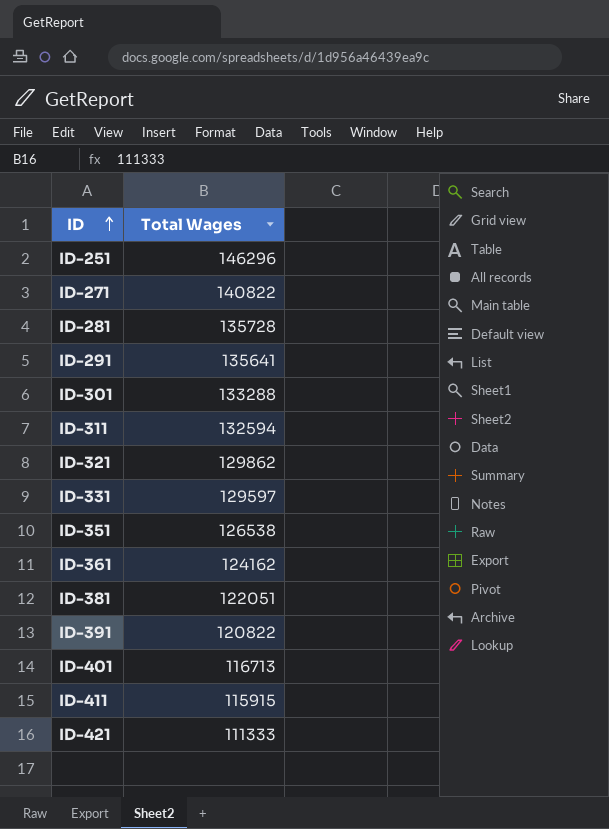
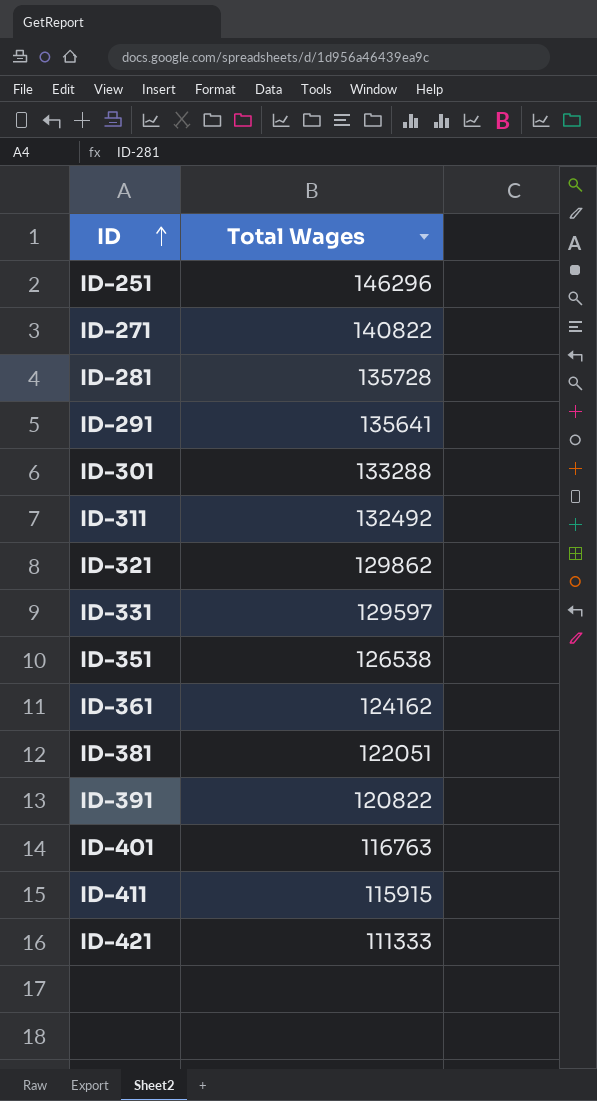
ID-311 | Total Wages: 132594 -> 132492
ID-401 | Total Wages: 116713 -> 116763

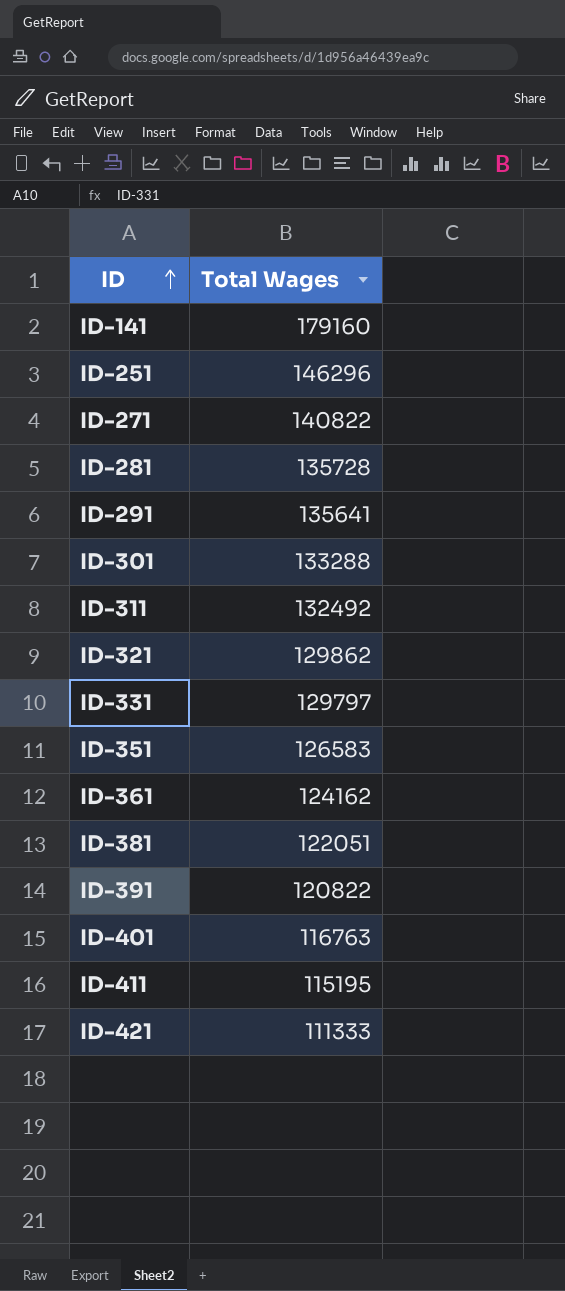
row ID-141: none -> 179160
ID-331 | Total Wages: 129597 -> 129797
ID-351 | Total Wages: 126538 -> 126583
ID-411 | Total Wages: 115915 -> 115195

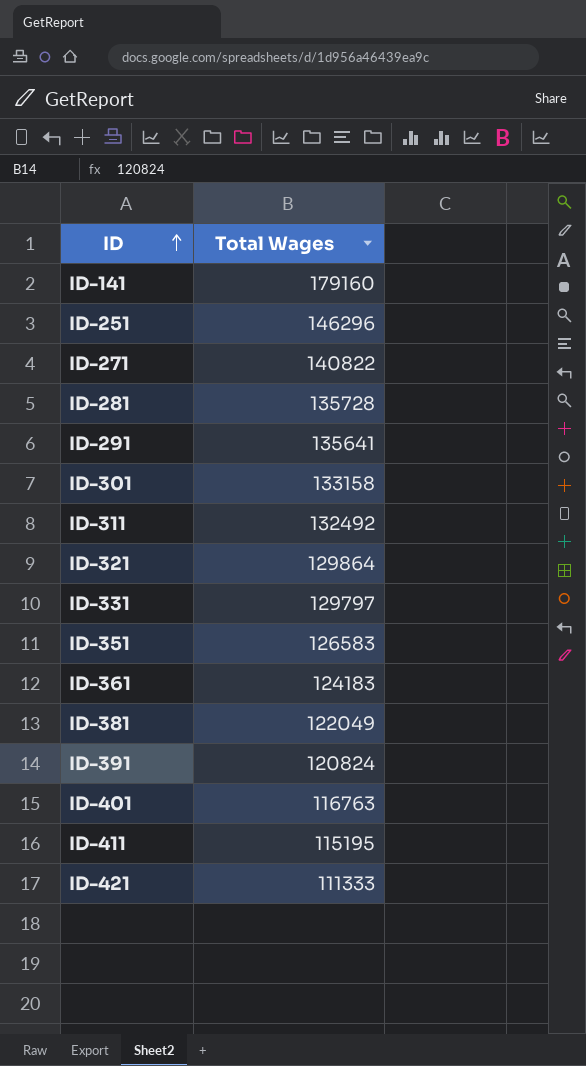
ID-301 | Total Wages: 133288 -> 133158
ID-321 | Total Wages: 129862 -> 129864
ID-361 | Total Wages: 124162 -> 124183
ID-381 | Total Wages: 122051 -> 122049
ID-391 | Total Wages: 120822 -> 120824

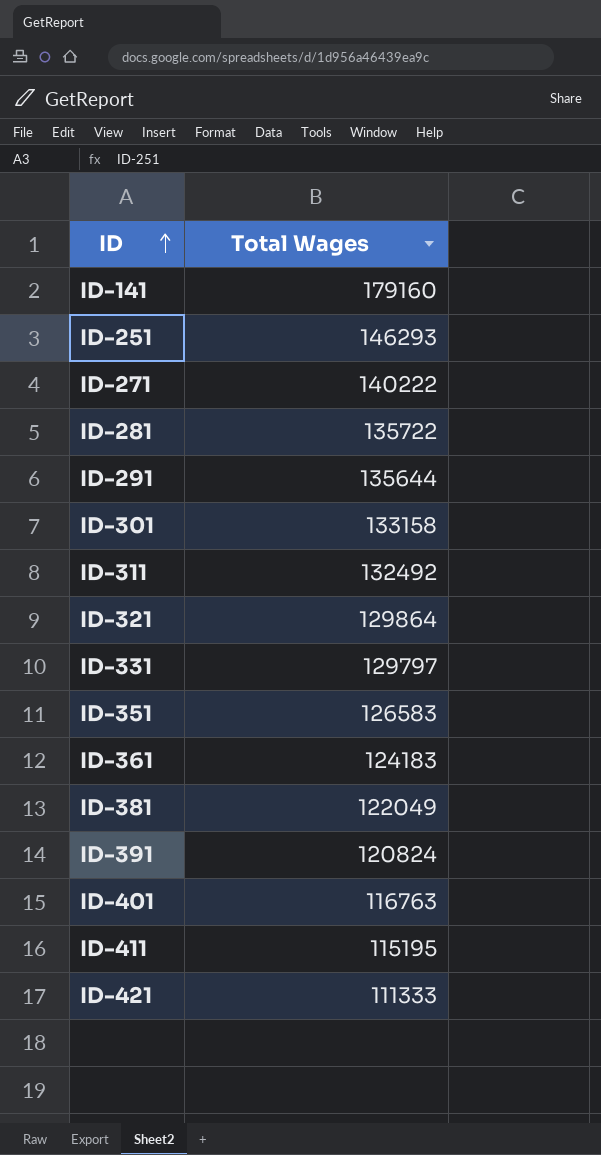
ID-251 | Total Wages: 146296 -> 146293
ID-271 | Total Wages: 140822 -> 140222
ID-281 | Total Wages: 135728 -> 135722
ID-291 | Total Wages: 135641 -> 135644

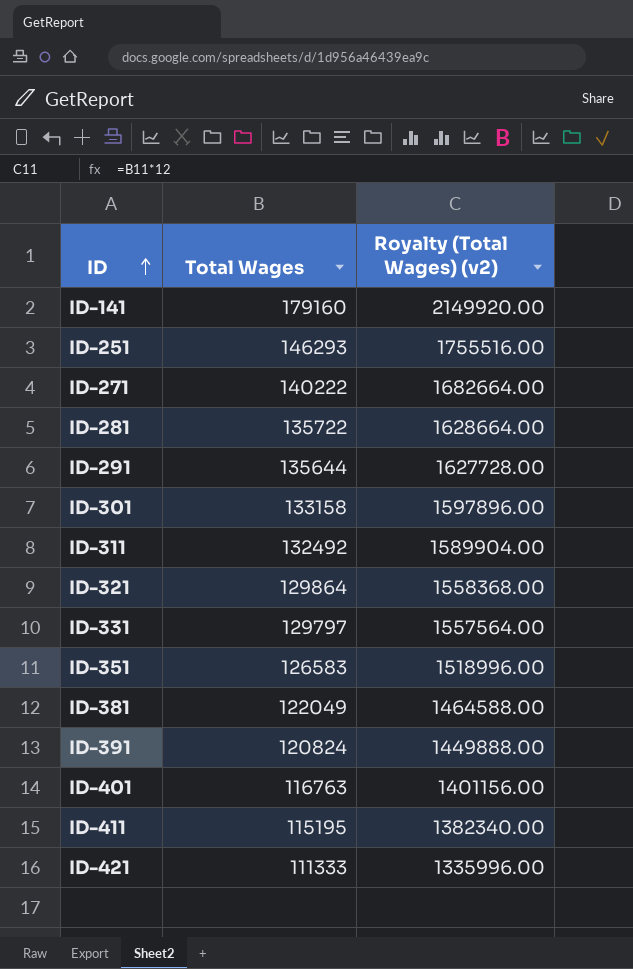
column Royalty (Total Wages) (v2) | formula: none -> [Total Wages] * 12
row ID-361: 124183 -> none

